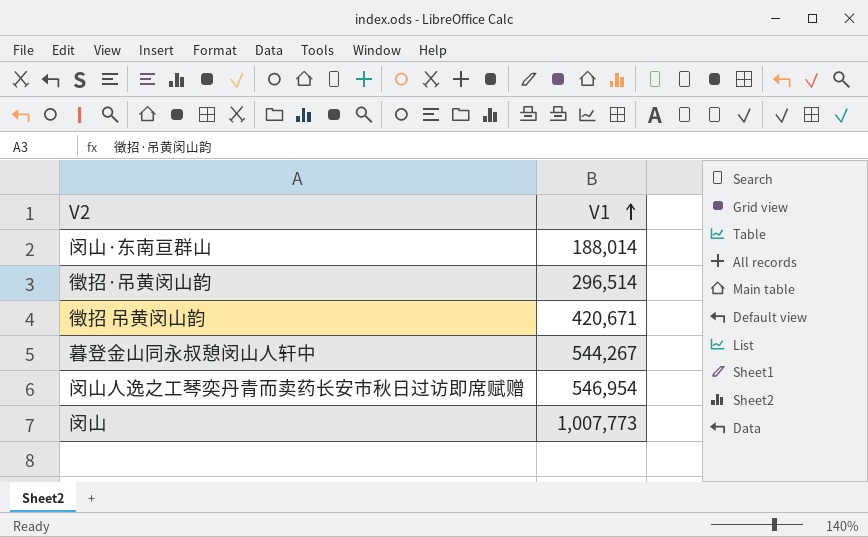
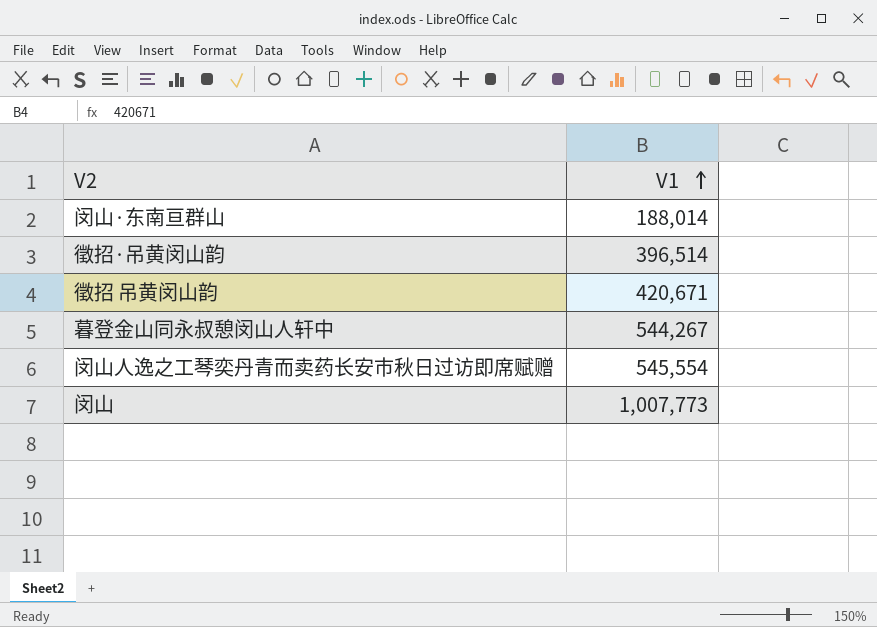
徵招·吊黄闵山韵 | V1: 296,514 -> 396,514
闵山人逸之工琴奕丹青而卖药长安市秋日过访即席赋赠 | V1: 546,954 -> 545,554

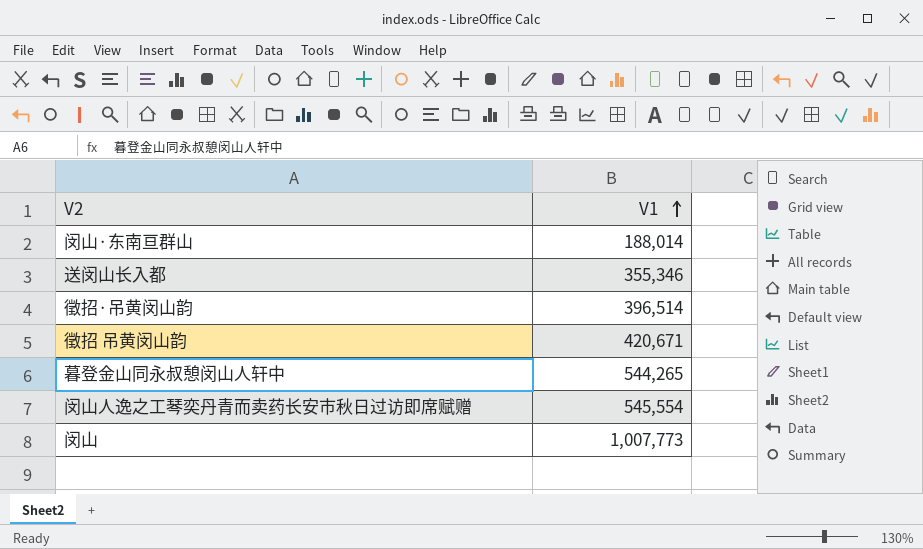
row 送闵山长入都: none -> 355,346
暮登金山同永叔憩闵山人轩中 | V1: 544,267 -> 544,265

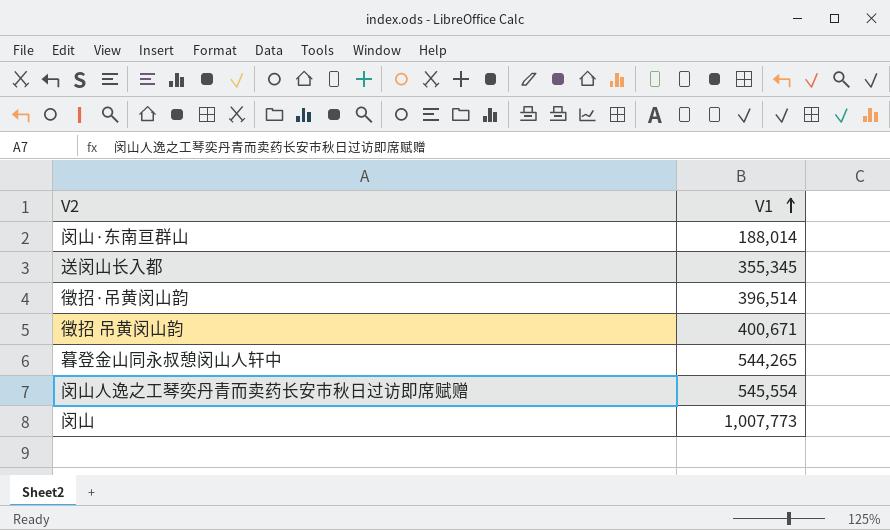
送闵山长入都 | V1: 355,346 -> 355,345
徵招 吊黄闵山韵 | V1: 420,671 -> 400,671

